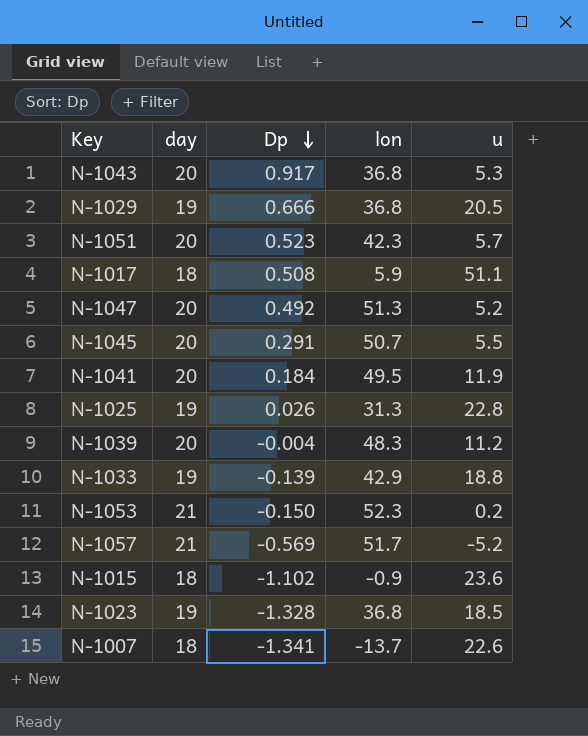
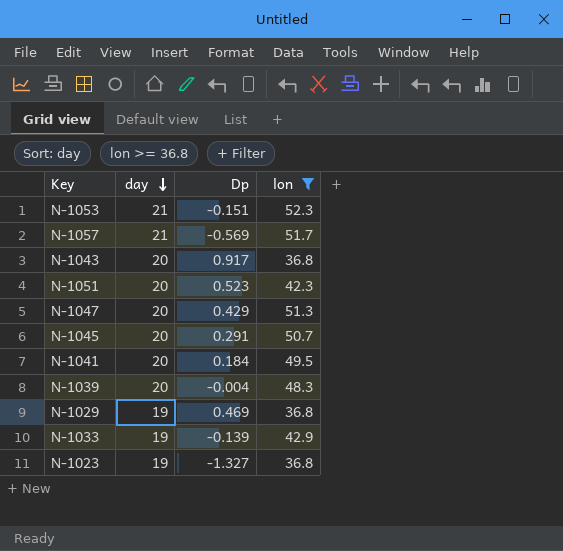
filter: none -> lon >= 36.8
row order: Dp descending -> day descending
column u | position: 5 -> none
N-1053 | Dp: -0.150 -> -0.151
N-1047 | Dp: 0.492 -> 0.429
N-1029 | Dp: 0.666 -> 0.469
N-1023 | Dp: -1.328 -> -1.327

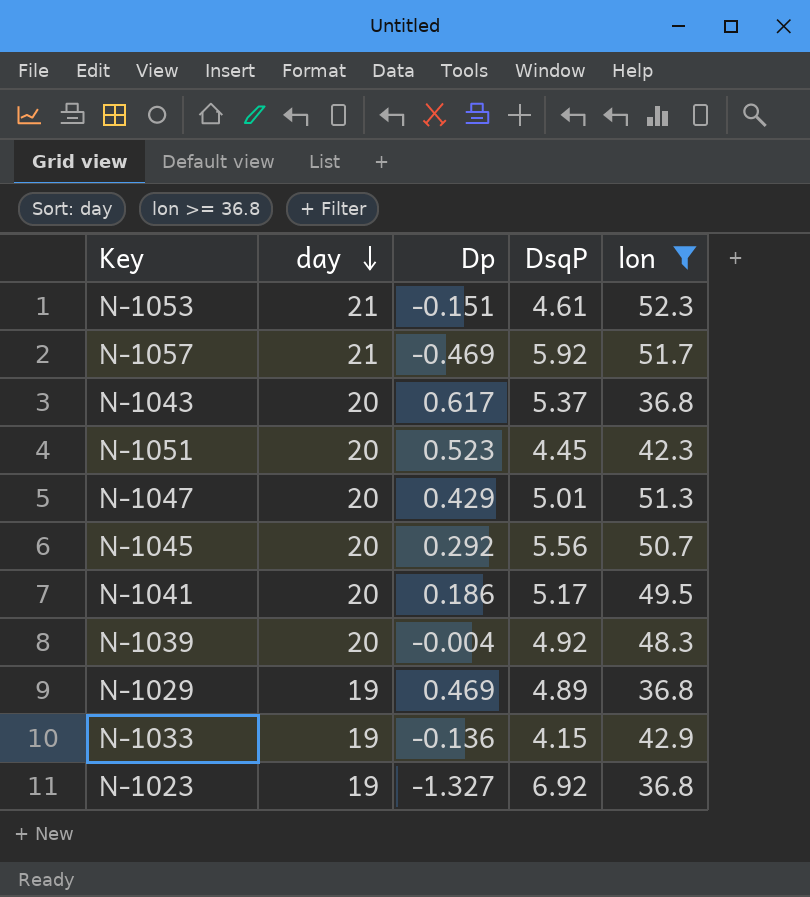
column DsqP | position: none -> 4
N-1057 | Dp: -0.569 -> -0.469
N-1043 | Dp: 0.917 -> 0.617
N-1045 | Dp: 0.291 -> 0.292
N-1041 | Dp: 0.184 -> 0.186
N-1033 | Dp: -0.139 -> -0.136

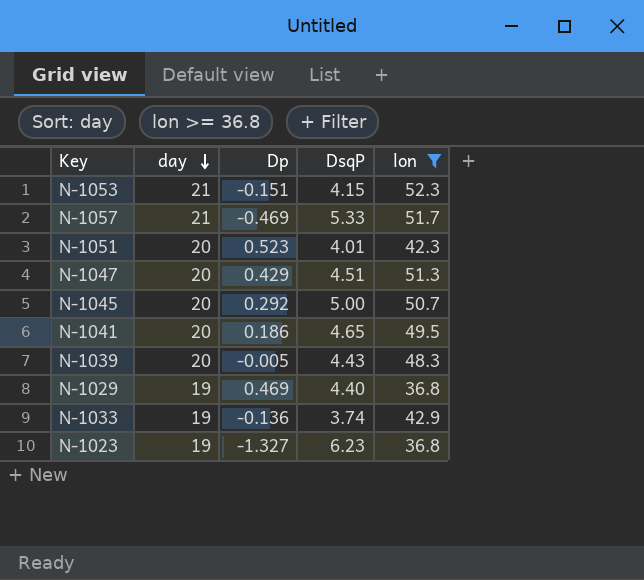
row N-1043: 20 | 0.617 | 5.37 | 36.8 -> none
N-1053 | DsqP: 4.61 -> 4.15
N-1057 | DsqP: 5.92 -> 5.33
N-1051 | DsqP: 4.45 -> 4.01
N-1047 | DsqP: 5.01 -> 4.51
N-1045 | DsqP: 5.56 -> 5.00
N-1041 | DsqP: 5.17 -> 4.65
N-1039 | Dp: -0.004 -> -0.005
N-1039 | DsqP: 4.92 -> 4.43
N-1029 | DsqP: 4.89 -> 4.40
N-1033 | DsqP: 4.15 -> 3.74
N-1023 | DsqP: 6.92 -> 6.23

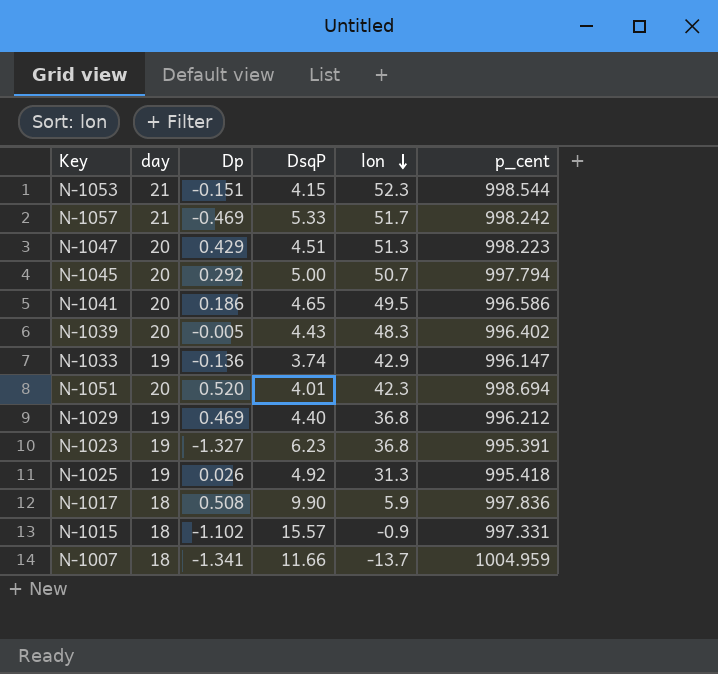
filter: lon >= 36.8 -> none
row order: day descending -> lon descending
column p_cent | position: none -> 6
N-1051 | Dp: 0.523 -> 0.520

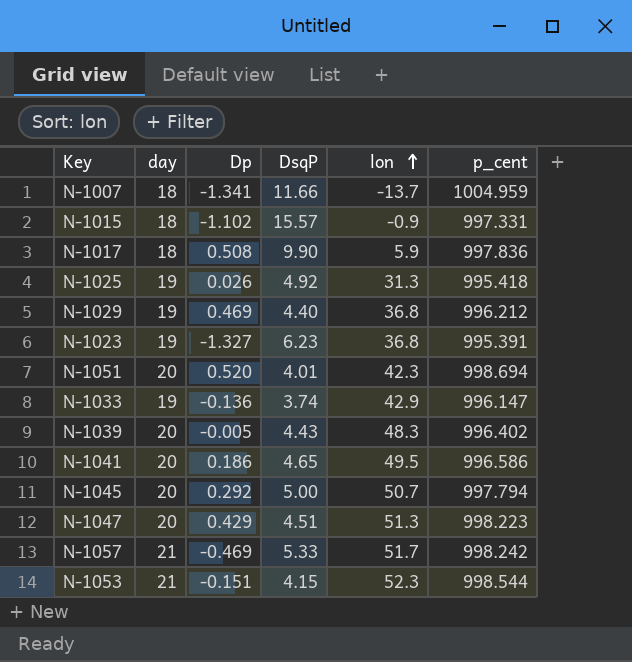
row order: lon descending -> lon ascending

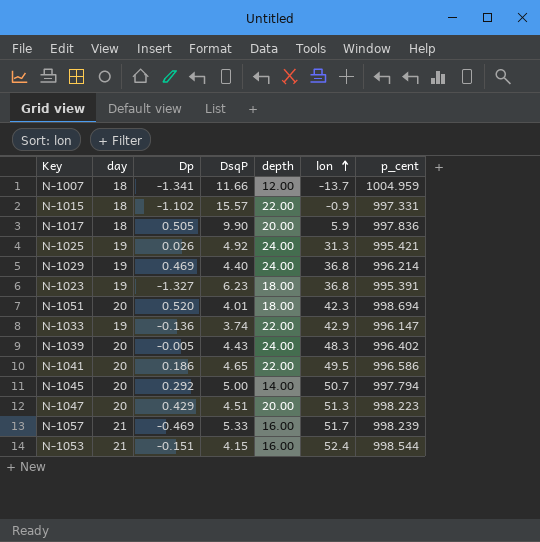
column depth | position: none -> 5
N-1017 | Dp: 0.508 -> 0.505
N-1025 | p_cent: 995.418 -> 995.421
N-1029 | p_cent: 996.212 -> 996.214
N-1057 | p_cent: 998.242 -> 998.239
N-1053 | lon: 52.3 -> 52.4

